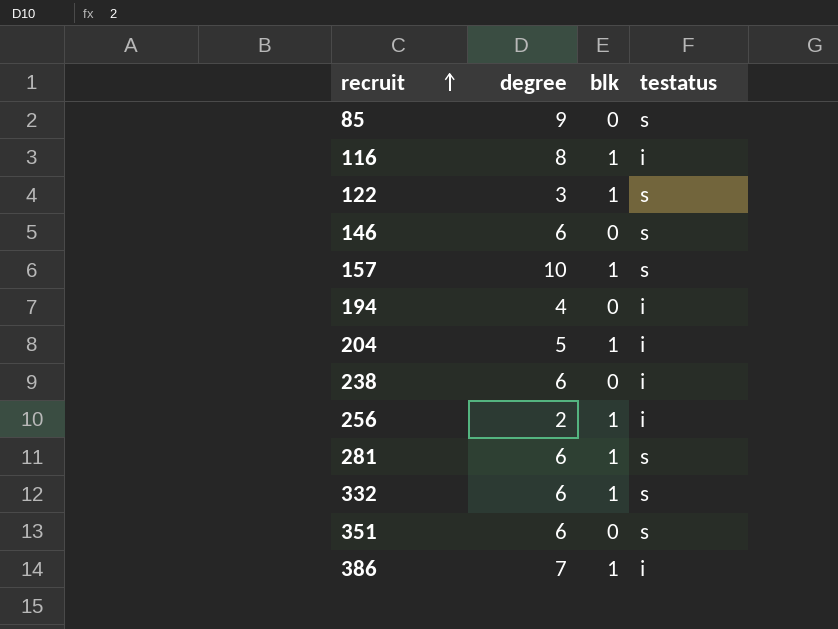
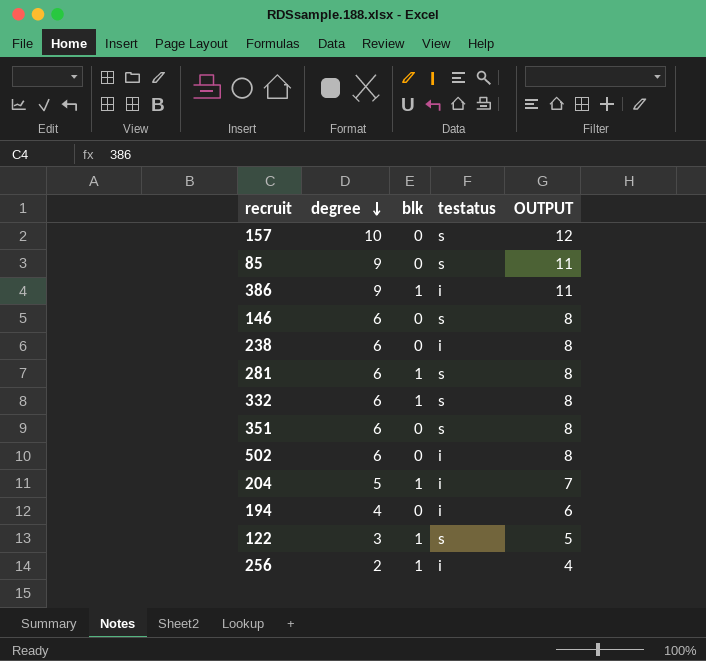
row order: recruit ascending -> degree descending
column OUTPUT | formula: none -> [degree] + 2
row 116: 8 | 1 | i -> none
157 | blk: 1 -> 0
386 | degree: 7 -> 9
row 502: none -> 6 | 0 | i | 8

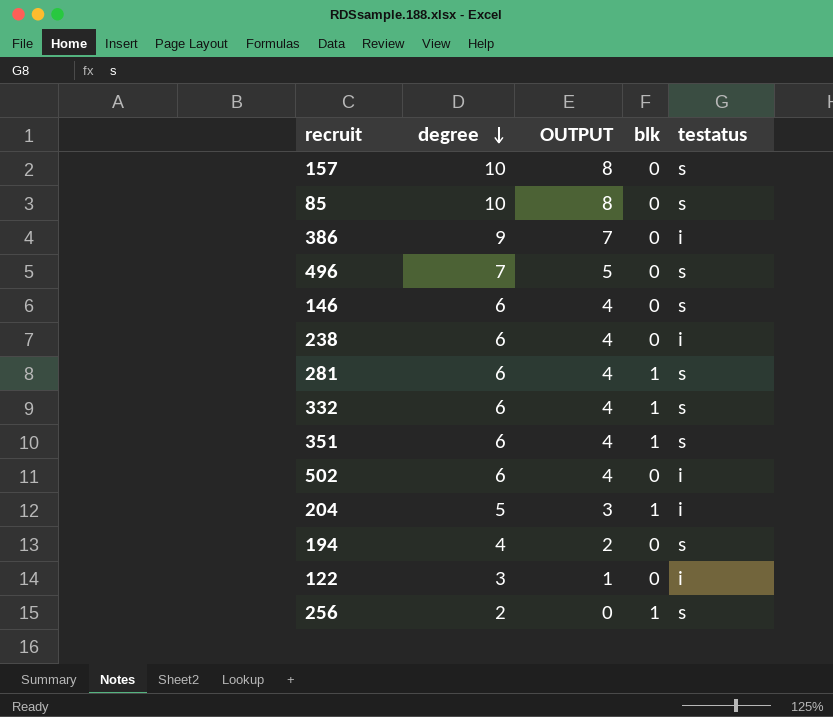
column OUTPUT | formula: [degree] + 2 -> [degree] - 2
column OUTPUT | position: 5 -> 3
85 | degree: 9 -> 10
386 | blk: 1 -> 0
row 496: none -> 7 | 5 | 0 | s
351 | blk: 0 -> 1
194 | testatus: i -> s
122 | blk: 1 -> 0
122 | testatus: s -> i
256 | testatus: i -> s

